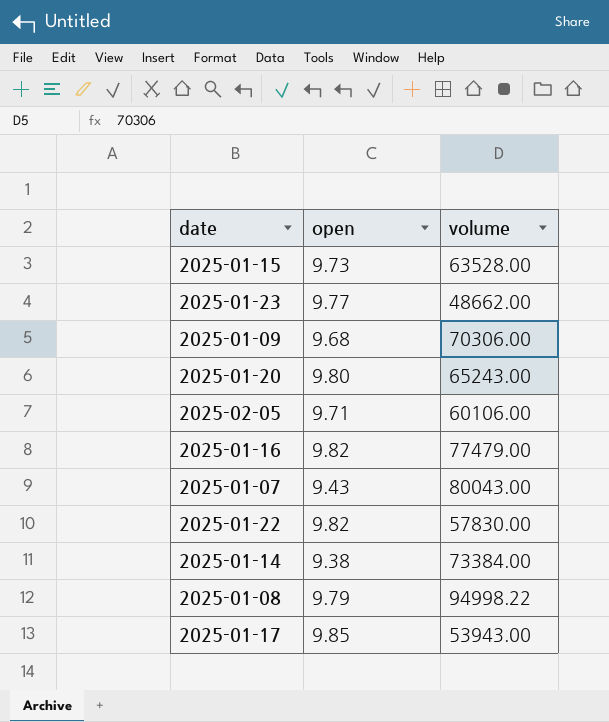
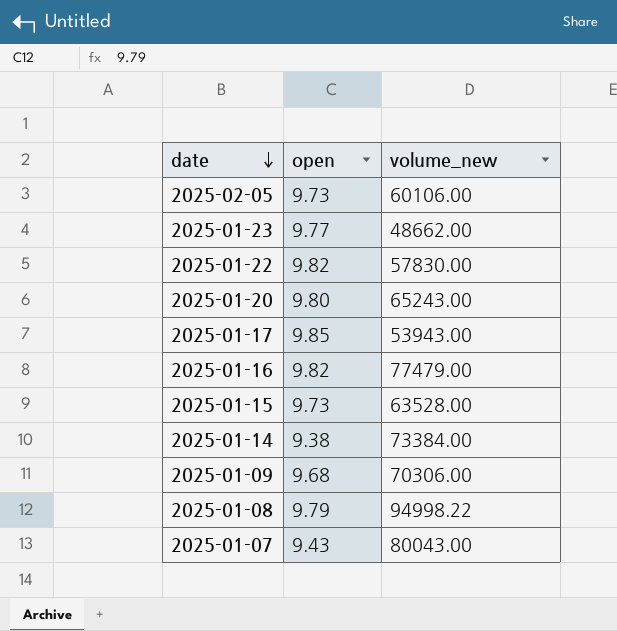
row order: none -> date descending
column name: volume -> volume_new
2025-02-05 | open: 9.71 -> 9.73

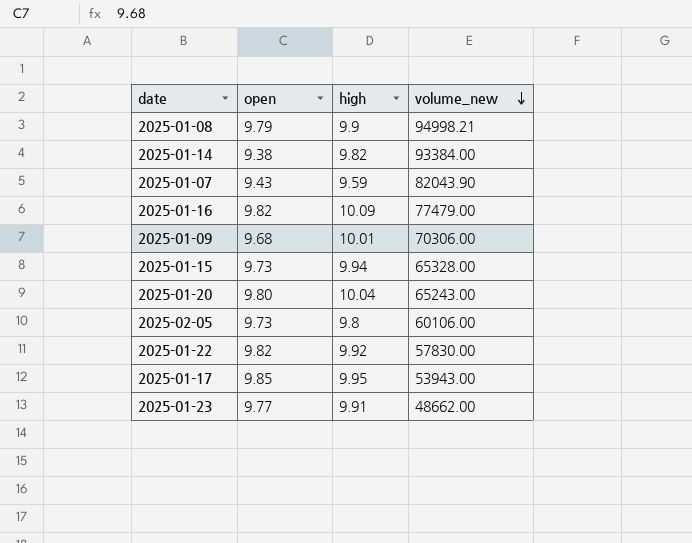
row order: date descending -> volume_new descending
column high | position: none -> 3
2025-01-08 | volume_new: 94998.22 -> 94998.21
2025-01-14 | volume_new: 73384.00 -> 93384.00
2025-01-07 | volume_new: 80043.00 -> 82043.90
2025-01-15 | volume_new: 63528.00 -> 65328.00

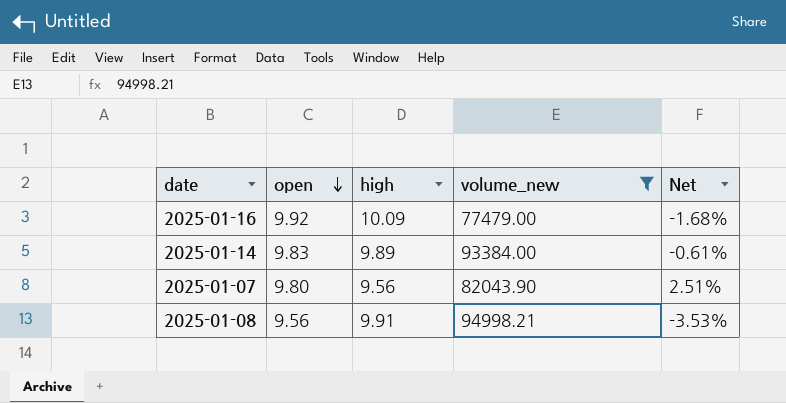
filter: none -> volume_new >= 77479.00
row order: volume_new descending -> open descending
column Net | formula: none -> ([open] - [high]) / [high]
2025-01-16 | open: 9.82 -> 9.92
2025-01-14 | open: 9.38 -> 9.83
2025-01-14 | high: 9.82 -> 9.89
2025-01-07 | open: 9.43 -> 9.80
2025-01-07 | high: 9.59 -> 9.56
2025-01-08 | open: 9.79 -> 9.56
2025-01-08 | high: 9.9 -> 9.91

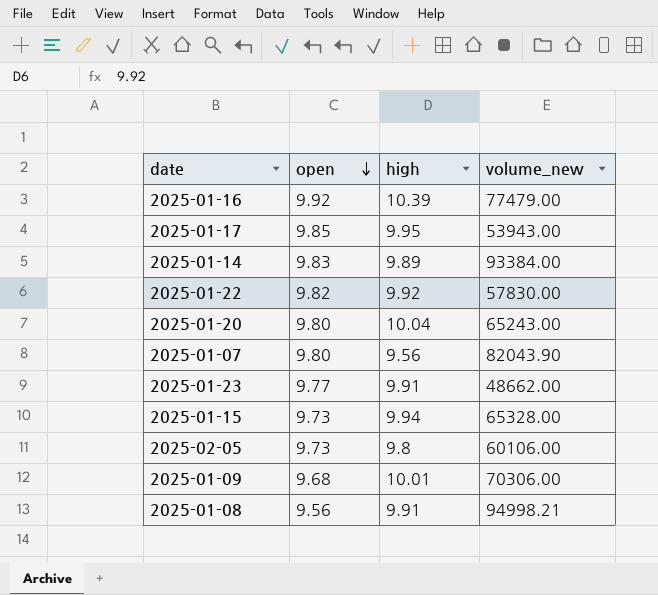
filter: volume_new >= 77479.00 -> none
column Net | formula: ([open] - [high]) / [high] -> none
2025-01-16 | high: 10.09 -> 10.39

